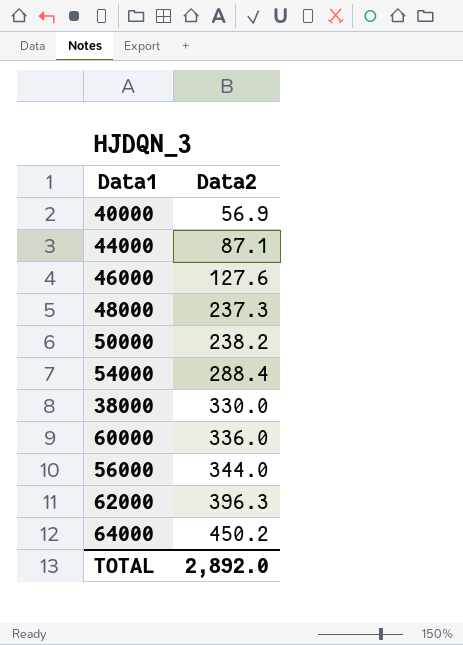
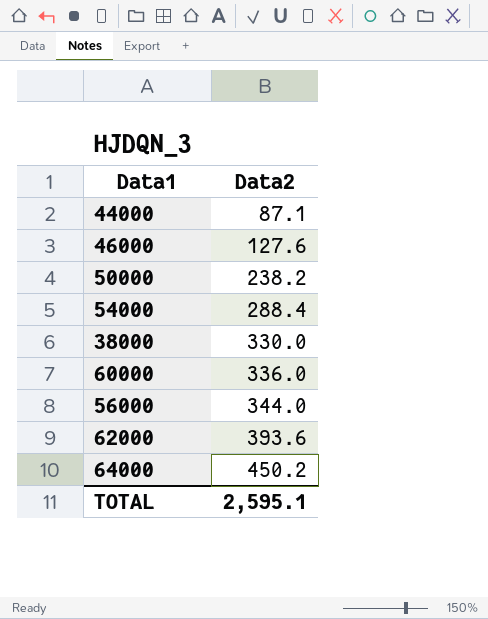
row 40000: 56.9 -> none
row 48000: 237.3 -> none
62000 | Data2: 396.3 -> 393.6
TOTAL | Data2: 2,892.0 -> 2,595.1

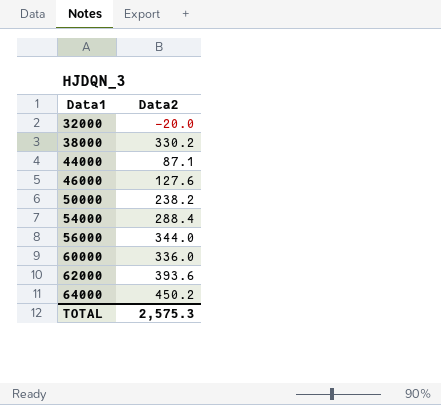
row order: Data2 ascending -> Data1 ascending
row 32000: none -> -20.0
38000 | Data2: 330.0 -> 330.2
TOTAL | Data2: 2,595.1 -> 2,575.3

